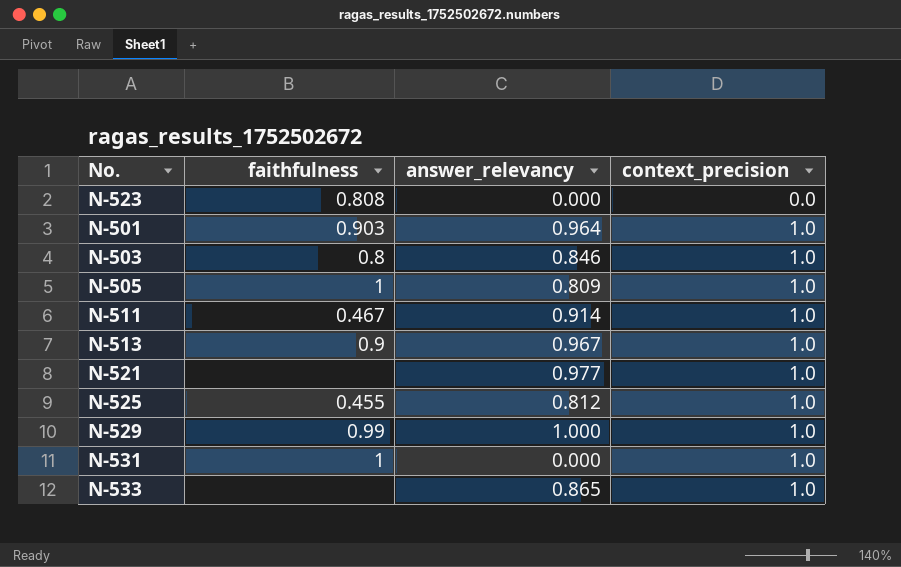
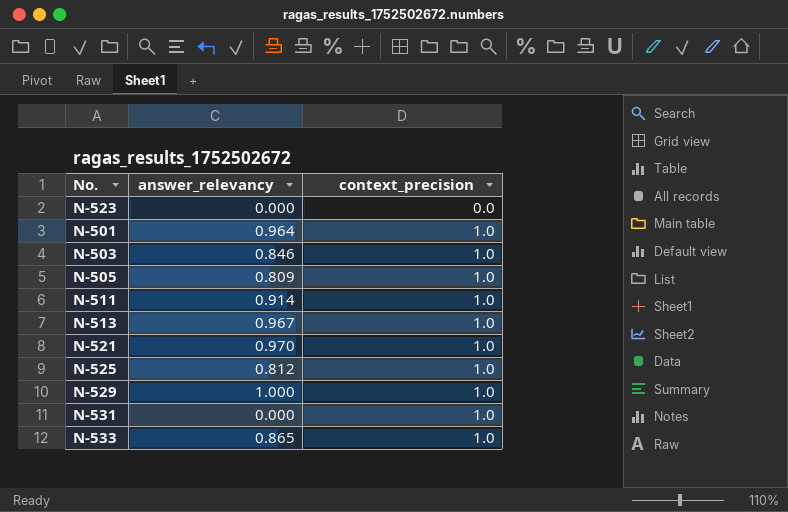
column faithfulness | position: 2 -> none
N-521 | answer_relevancy: 0.977 -> 0.970

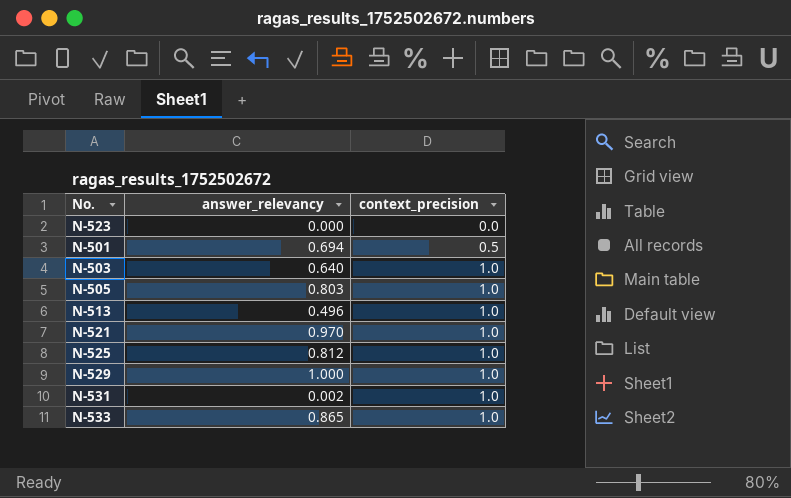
row N-511: 0.914 | 1.0 -> none
N-501 | answer_relevancy: 0.964 -> 0.694
N-501 | context_precision: 1.0 -> 0.5
N-503 | answer_relevancy: 0.846 -> 0.640
N-505 | answer_relevancy: 0.809 -> 0.803
N-513 | answer_relevancy: 0.967 -> 0.496
N-531 | answer_relevancy: 0.000 -> 0.002

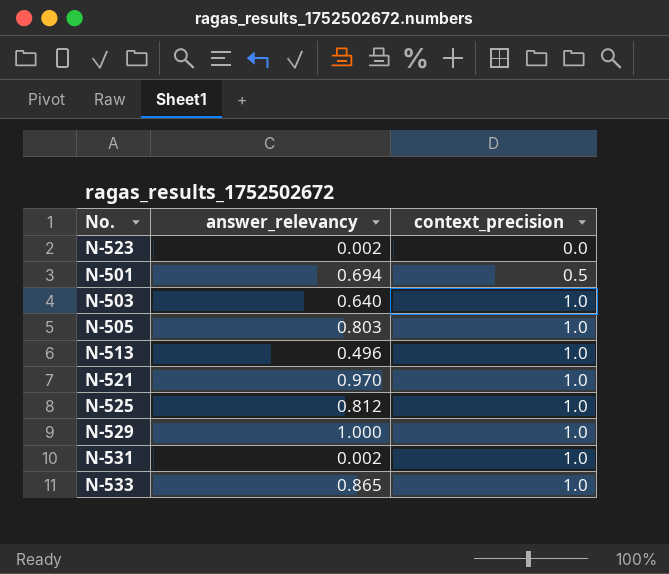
N-523 | answer_relevancy: 0.000 -> 0.002

